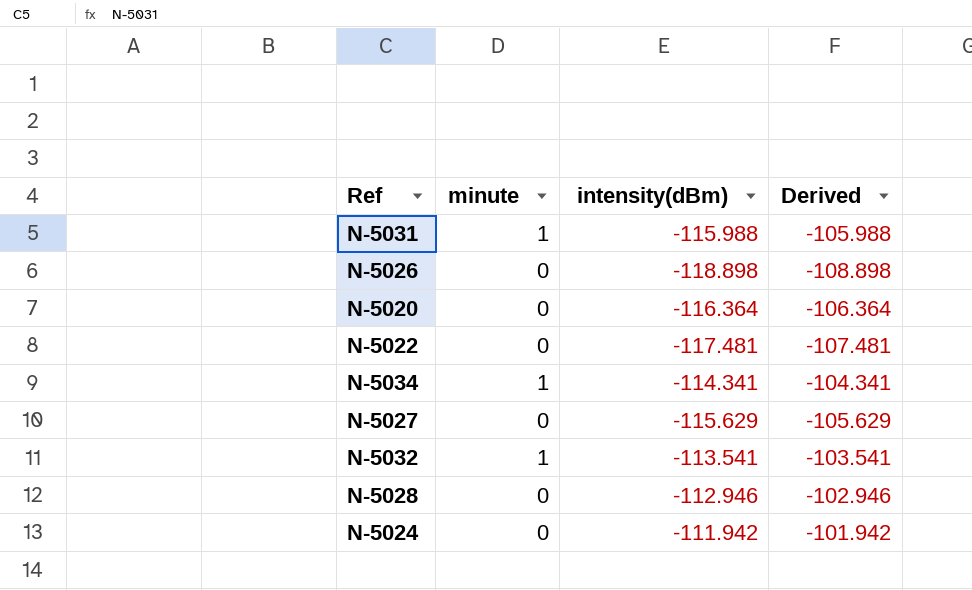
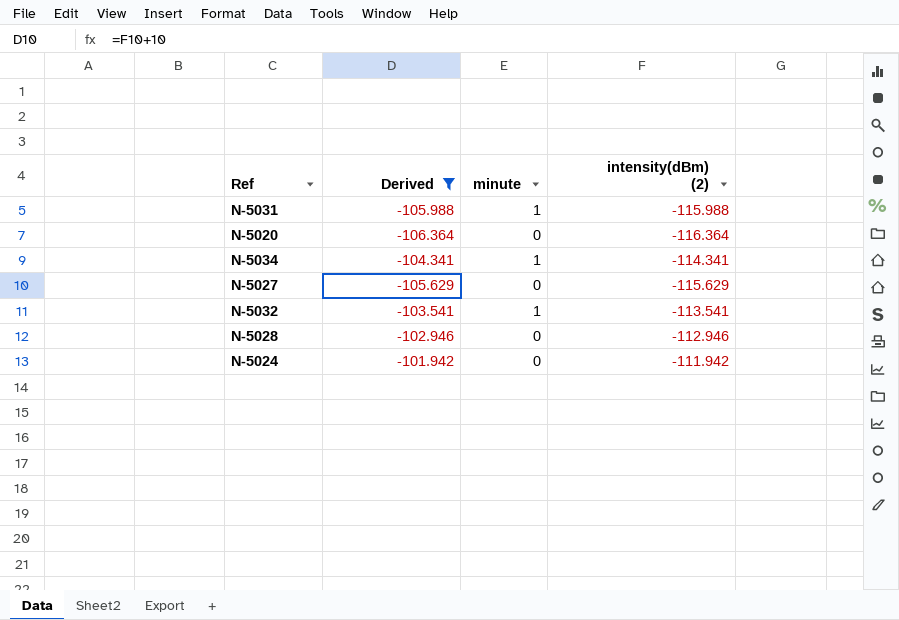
filter: none -> Derived >= -106.364
column Derived | position: 4 -> 2
column name: intensity(dBm) -> intensity(dBm) (2)

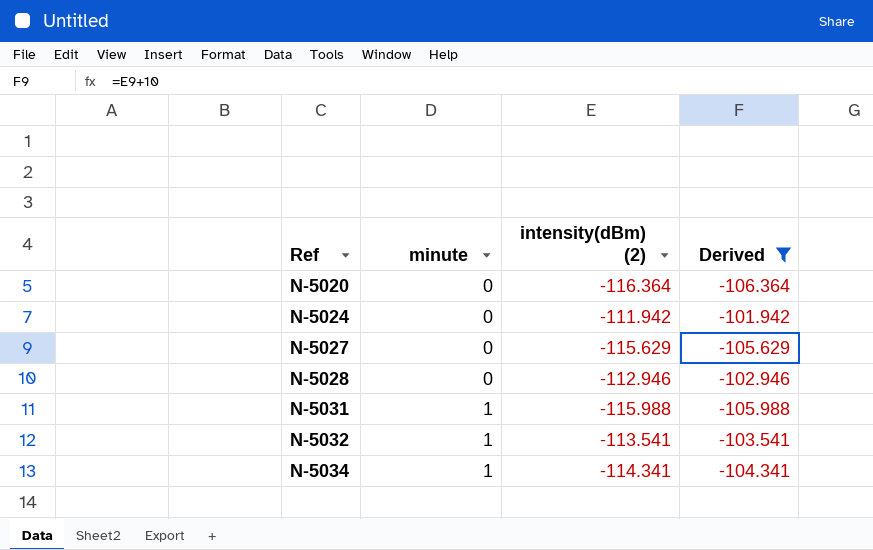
row order: none -> Ref ascending
column Derived | position: 2 -> 4

